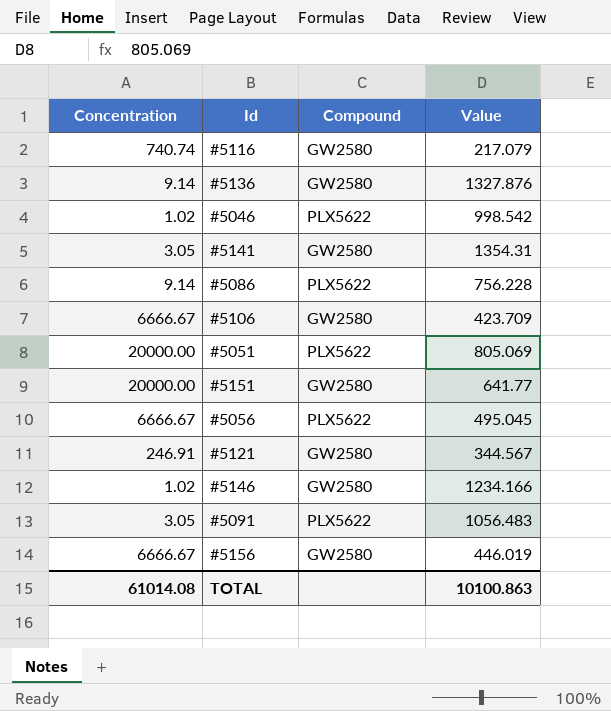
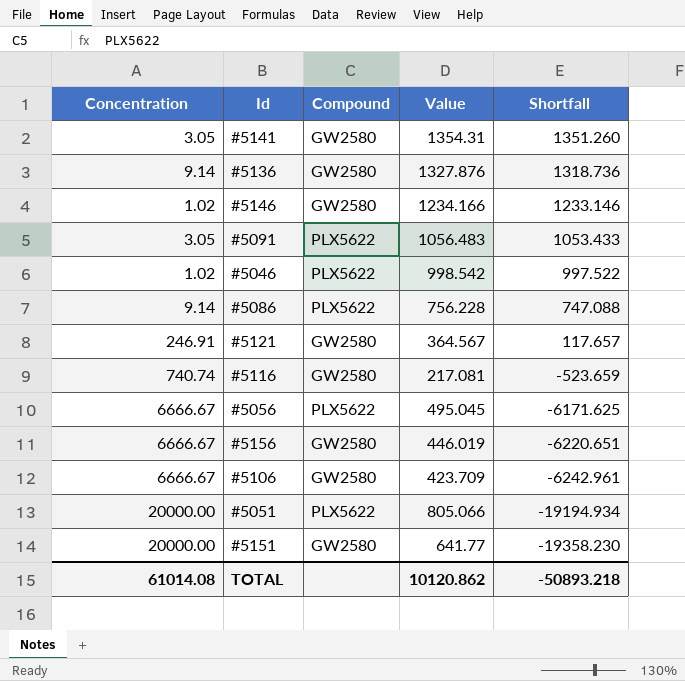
row order: none -> Shortfall descending
column Shortfall | formula: none -> [Value] - [Concentration]
#5121 | Value: 344.567 -> 364.567
#5116 | Value: 217.079 -> 217.081
#5051 | Value: 805.069 -> 805.066
TOTAL | Value: 10100.863 -> 10120.862

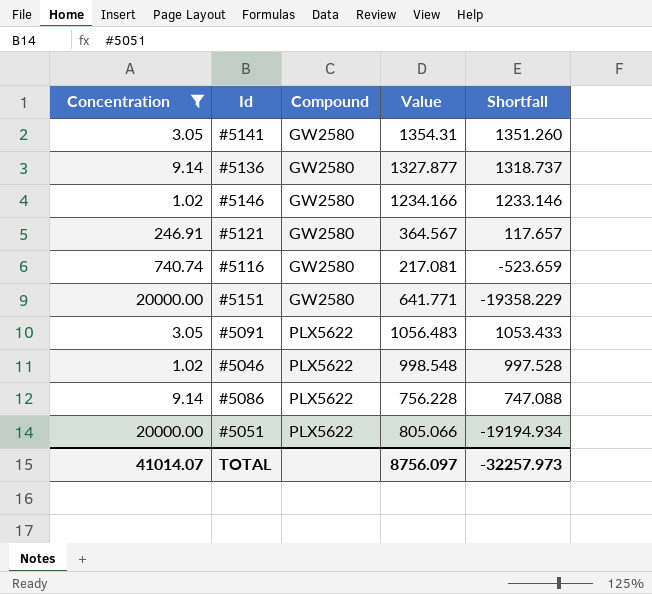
filter: none -> Concentration != 6666.67
row order: Shortfall descending -> Compound ascending
#5136 | Value: 1327.876 -> 1327.877
#5136 | Shortfall: 1318.736 -> 1318.737
#5151 | Value: 641.77 -> 641.771
#5151 | Shortfall: -19358.230 -> -19358.229
#5046 | Value: 998.542 -> 998.548
#5046 | Shortfall: 997.522 -> 997.528
TOTAL | Concentration: 61014.08 -> 41014.07
TOTAL | Value: 10120.862 -> 8756.097
TOTAL | Shortfall: -50893.218 -> -32257.973

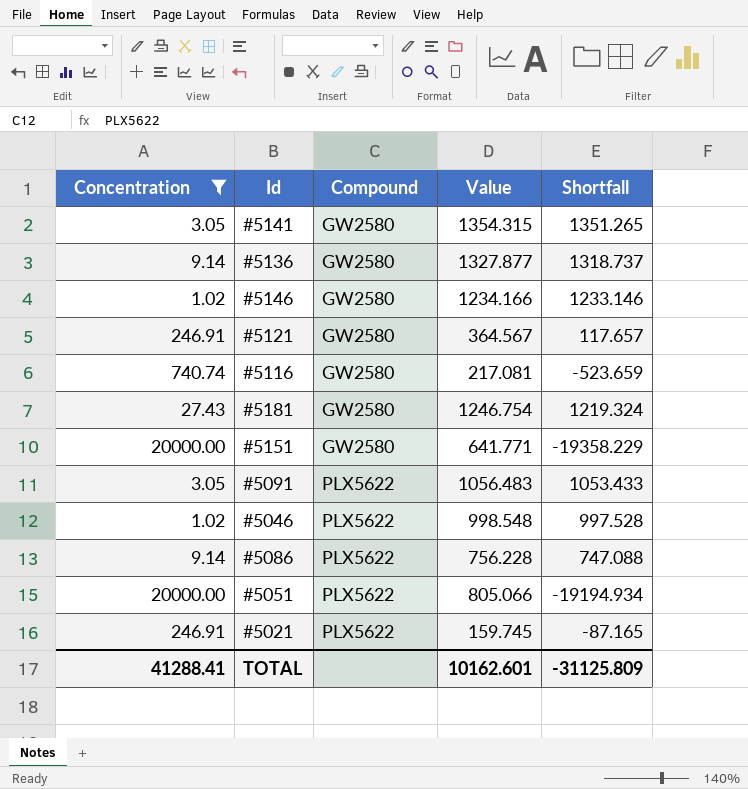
#5141 | Value: 1354.31 -> 1354.315
#5141 | Shortfall: 1351.260 -> 1351.265
row #5181: none -> 27.43 | GW2580 | 1246.754 | 1219.324
row #5021: none -> 246.91 | PLX5622 | 159.745 | -87.165
TOTAL | Concentration: 41014.07 -> 41288.41
TOTAL | Value: 8756.097 -> 10162.601
TOTAL | Shortfall: -32257.973 -> -31125.809

